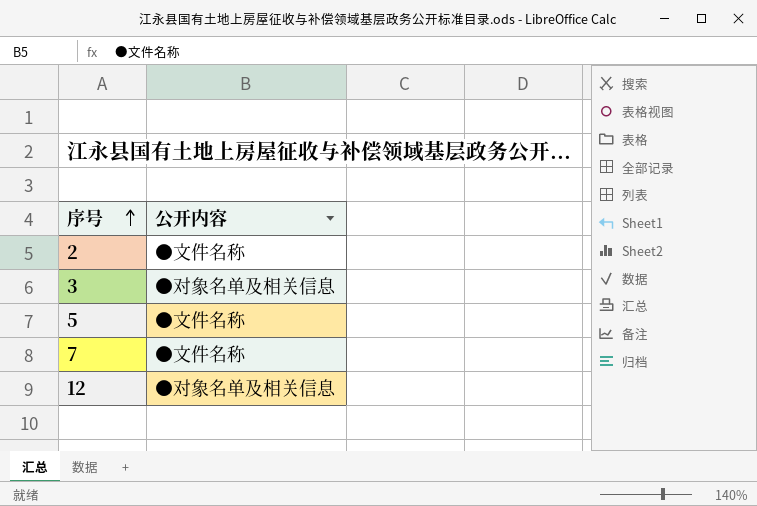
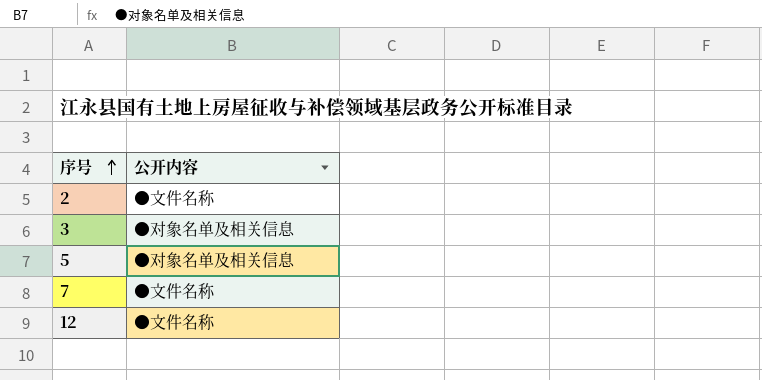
5 | 公开内容: ●文件名称 -> ●对象名单及相关信息
12 | 公开内容: ●对象名单及相关信息 -> ●文件名称

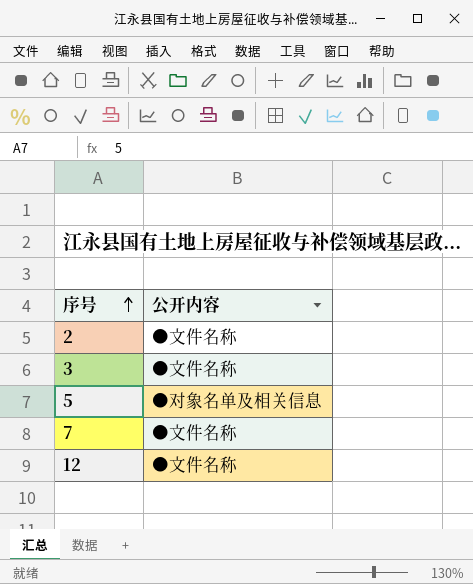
3 | 公开内容: ●对象名单及相关信息 -> ●文件名称

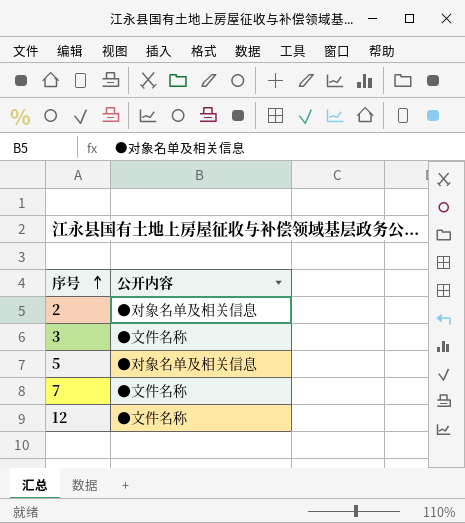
2 | 公开内容: ●文件名称 -> ●对象名单及相关信息

